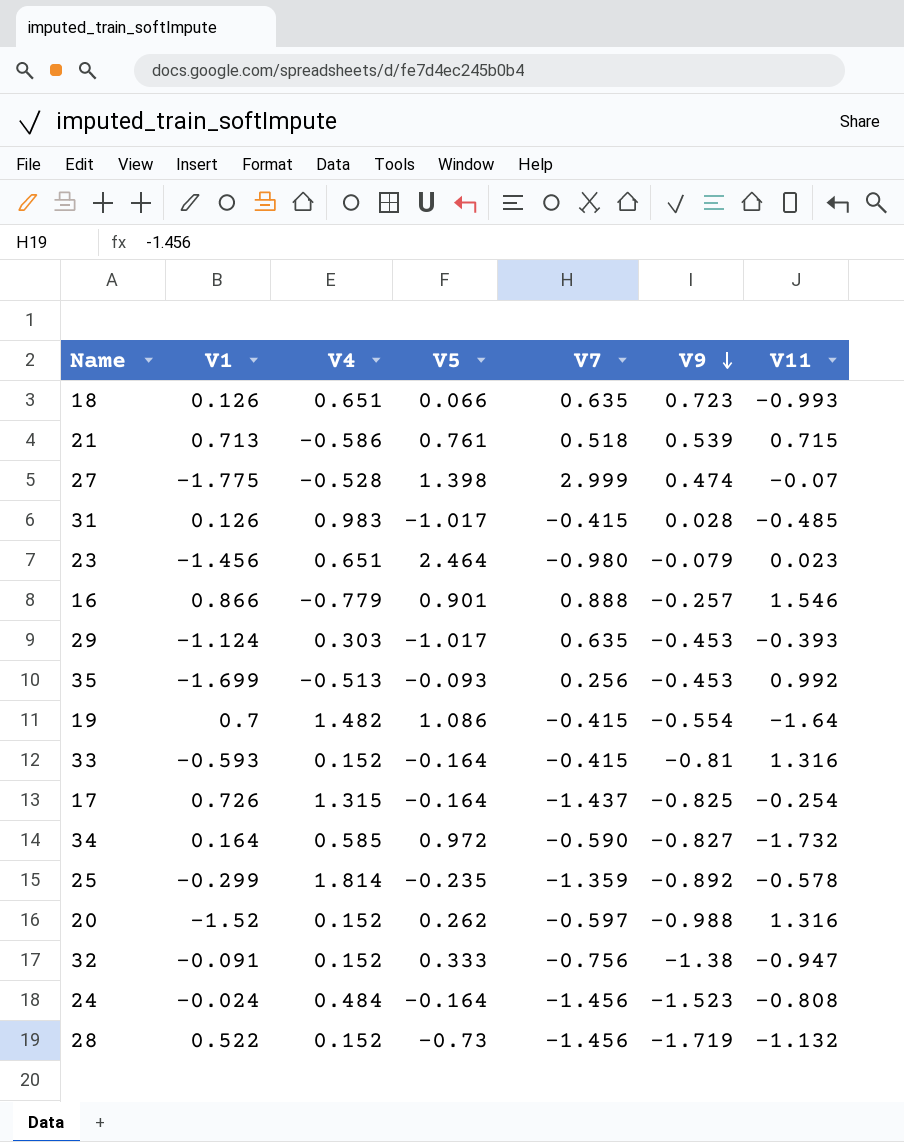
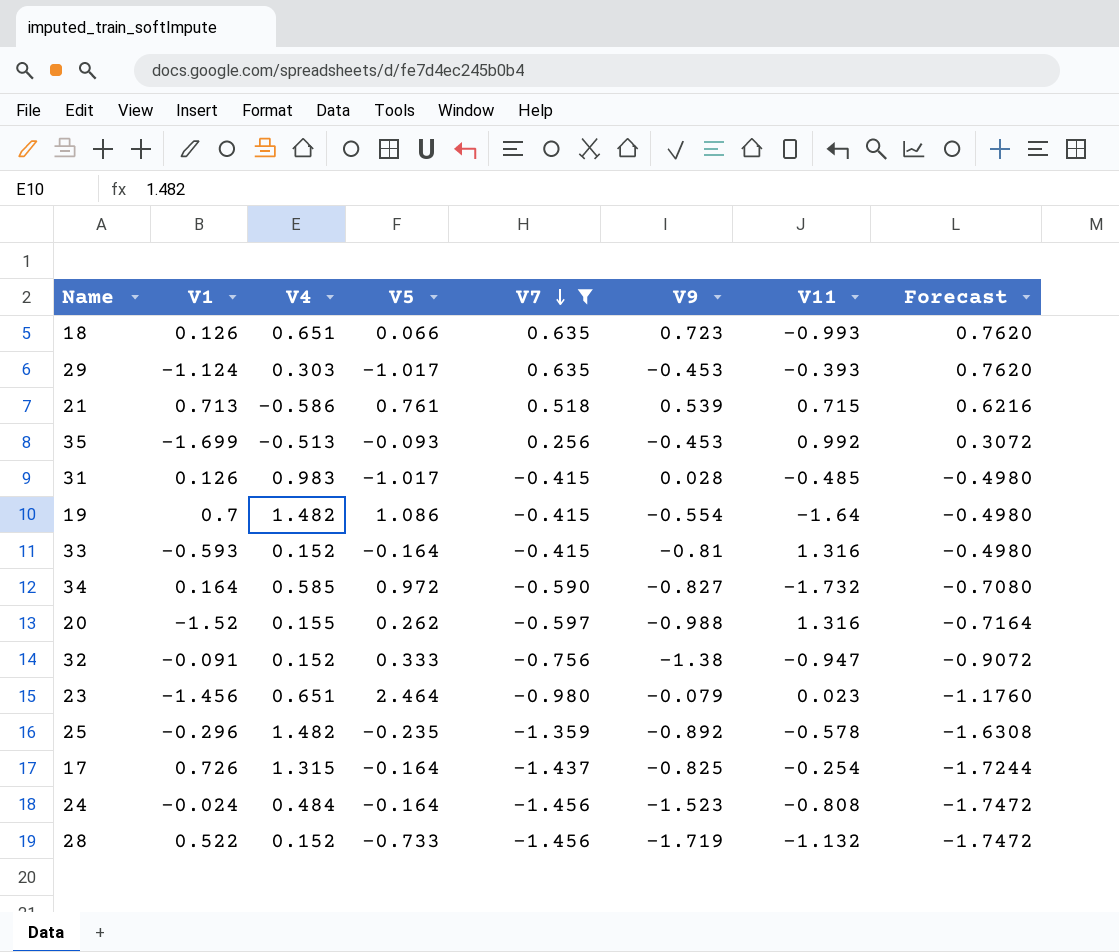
filter: none -> V7 <= 0.635
row order: V9 descending -> V7 descending
column Forecast | formula: none -> [V7] * 1.2
20 | V4: 0.152 -> 0.155
25 | V1: -0.299 -> -0.296
25 | V4: 1.814 -> 1.482
28 | V5: -0.73 -> -0.733

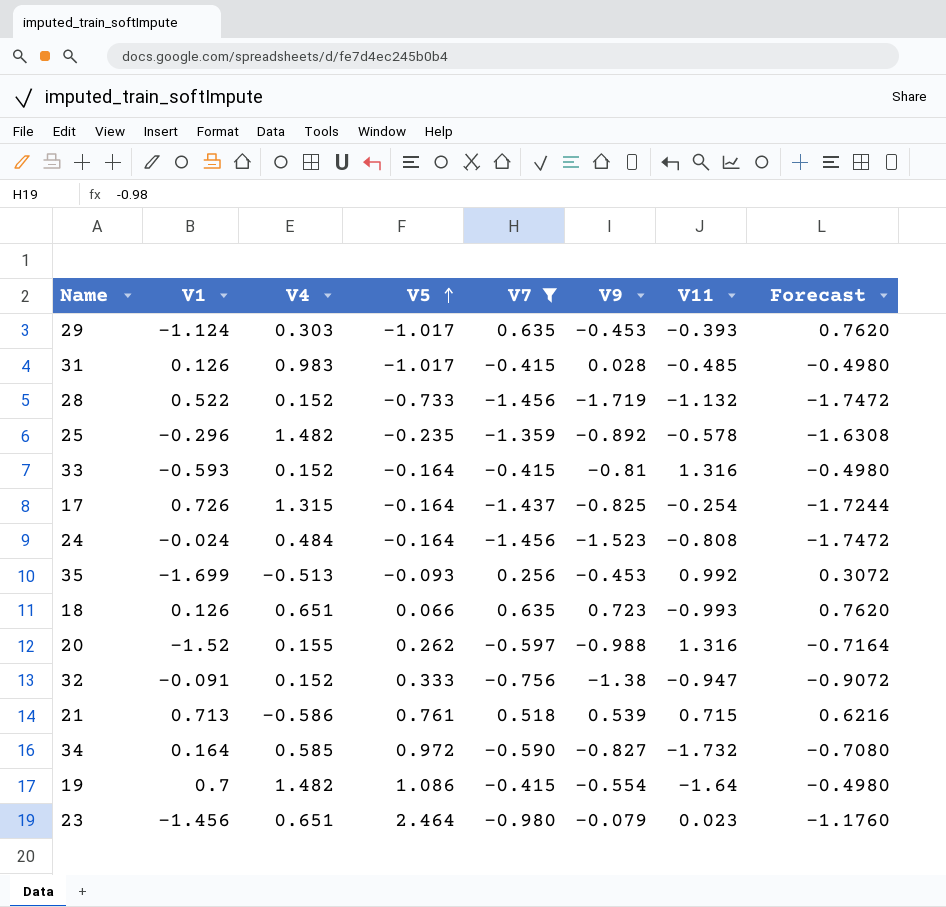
row order: V7 descending -> V5 ascending

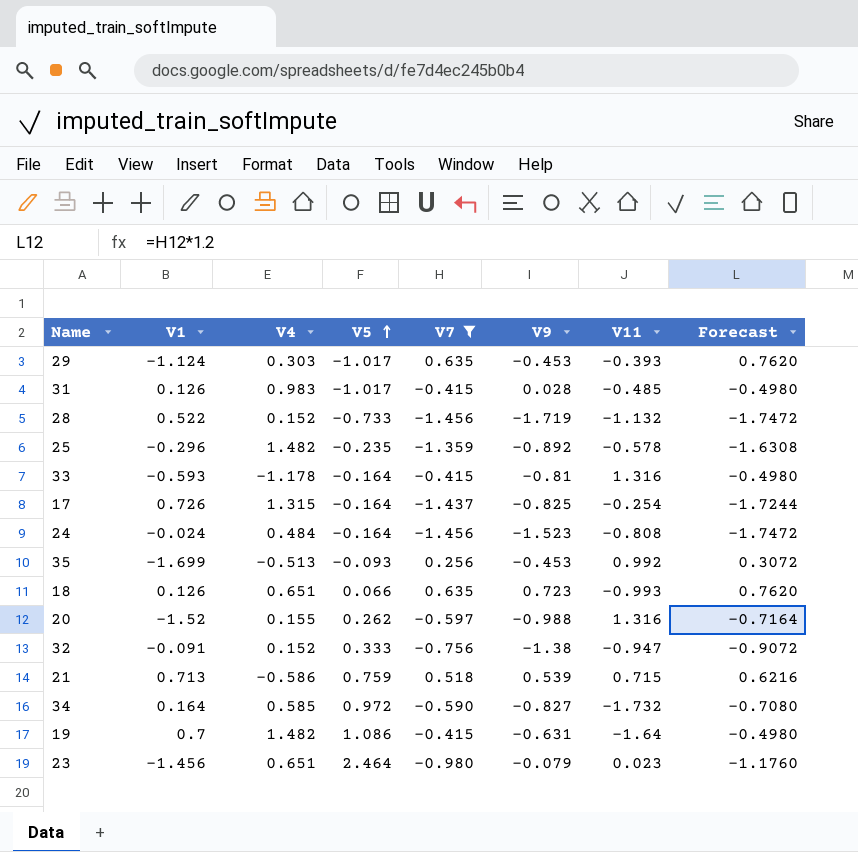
33 | V4: 0.152 -> -1.178
21 | V5: 0.761 -> 0.759
19 | V9: -0.554 -> -0.631

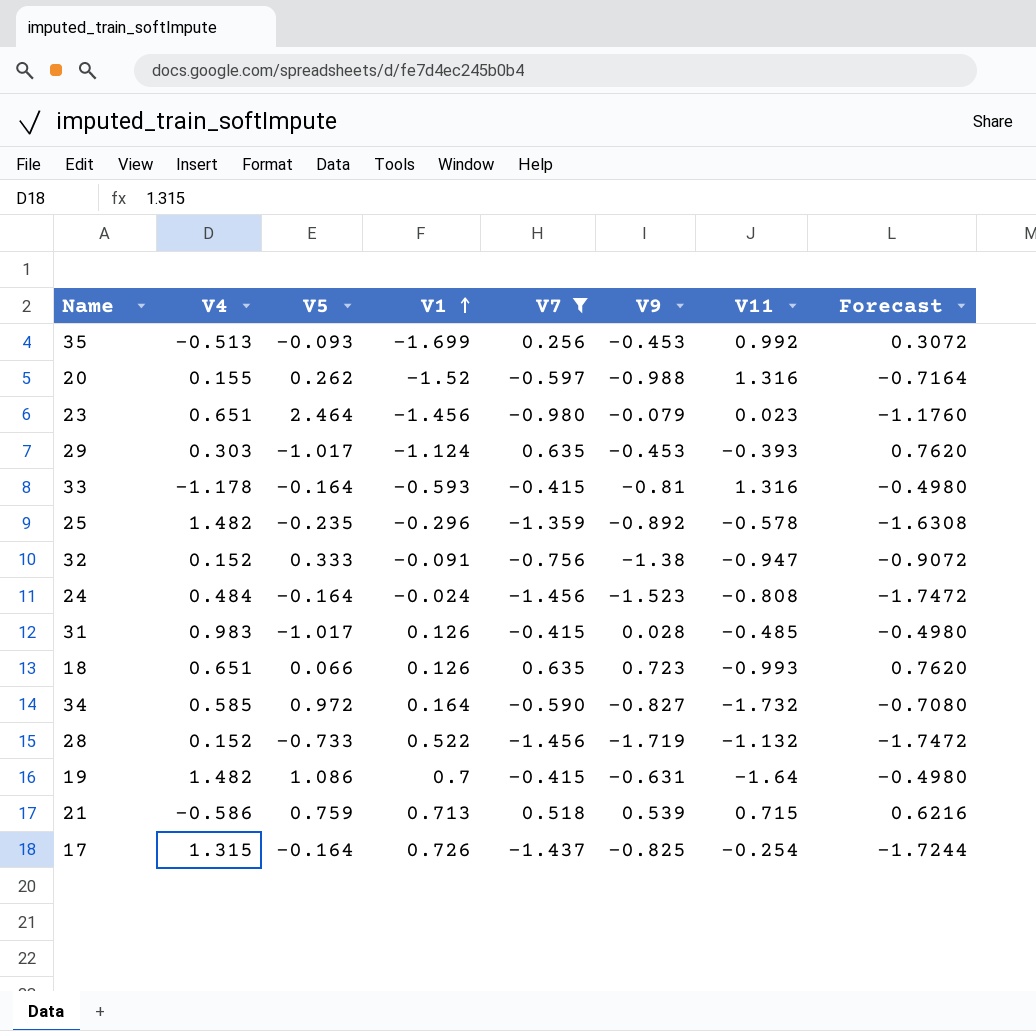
row order: V5 ascending -> V1 ascending
column V1 | position: 2 -> 4

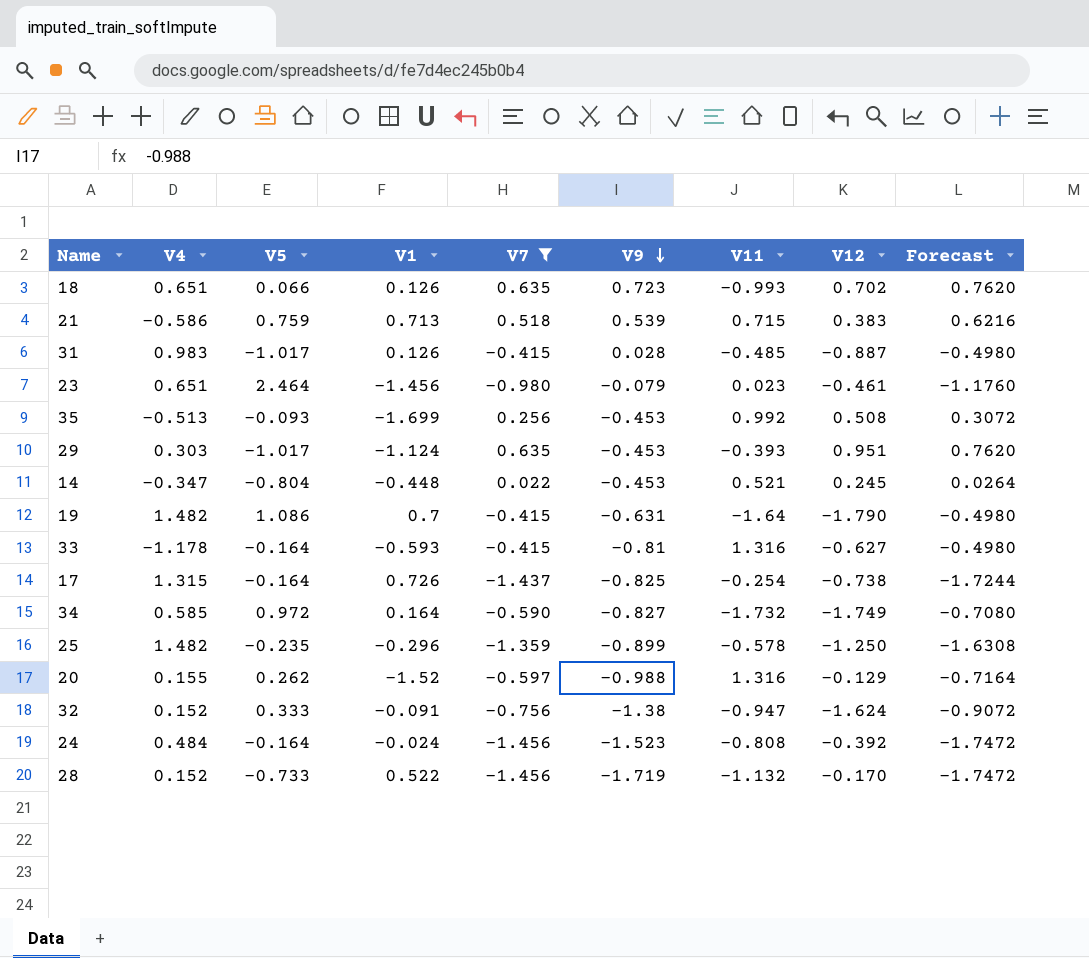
row order: V1 ascending -> V9 descending
column V12 | position: none -> 8
row 14: none -> -0.347 | -0.804 | -0.448 | 0.022 | -0.453 | 0.521 | 0.245 | 0.0264
25 | V9: -0.892 -> -0.899

